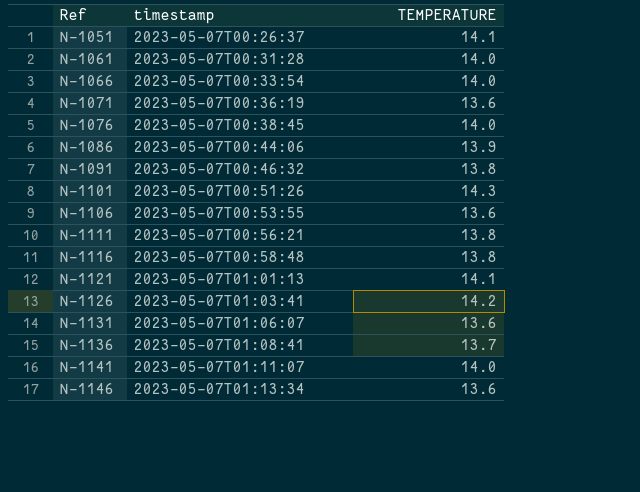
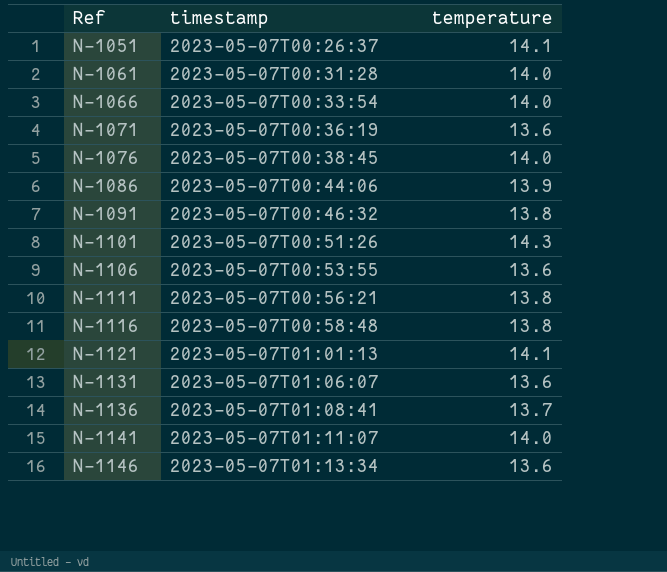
column name: TEMPERATURE -> temperature
row N-1126: 2023-05-07T01:03:41 | 14.2 -> none

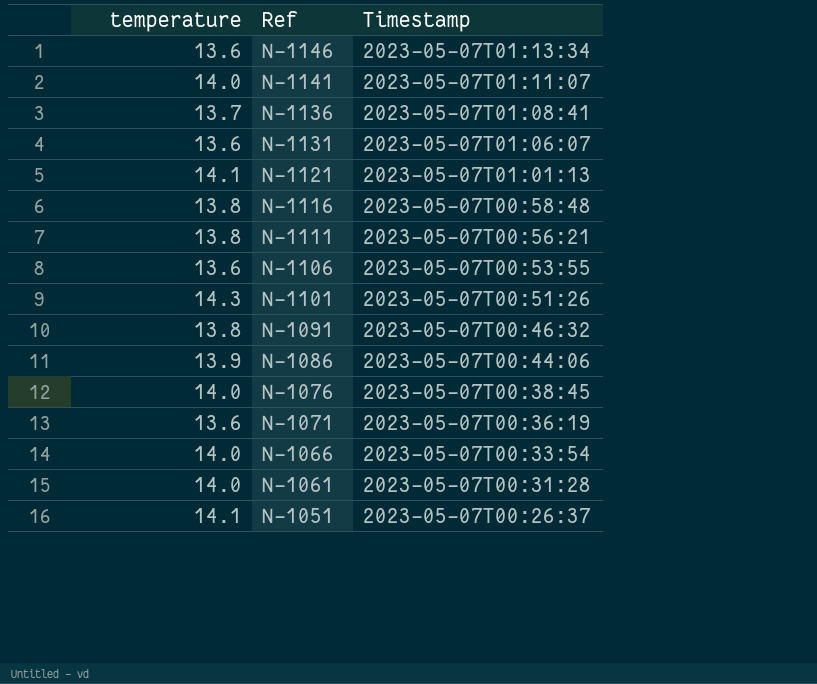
row order: Ref ascending -> Ref descending
column temperature | position: 3 -> 1
column name: timestamp -> Timestamp

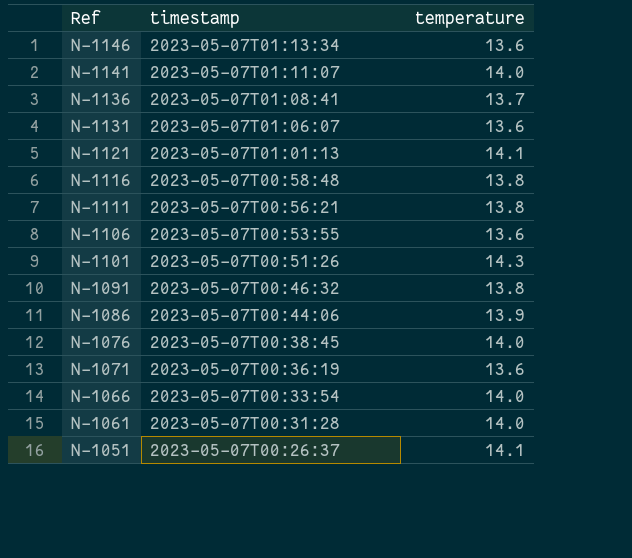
column name: Timestamp -> timestamp
column temperature | position: 1 -> 3

